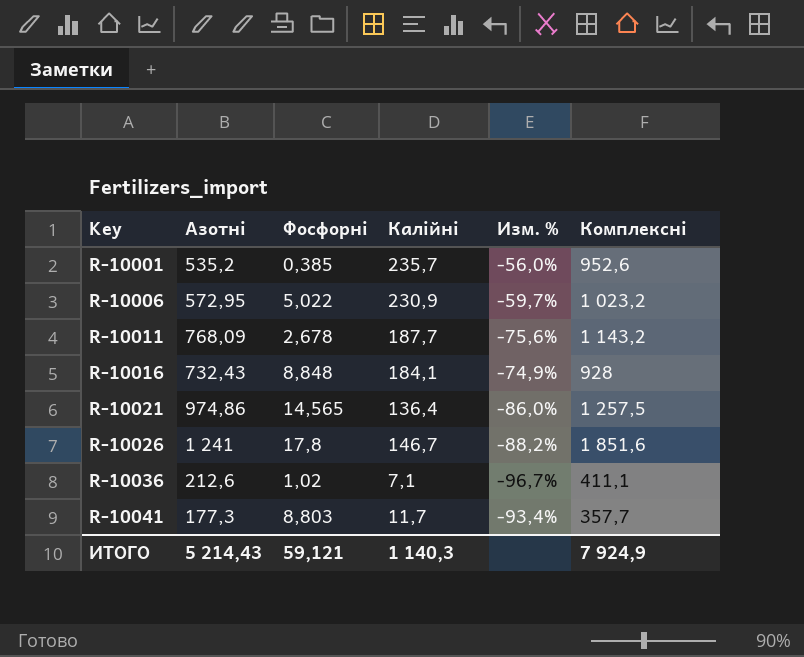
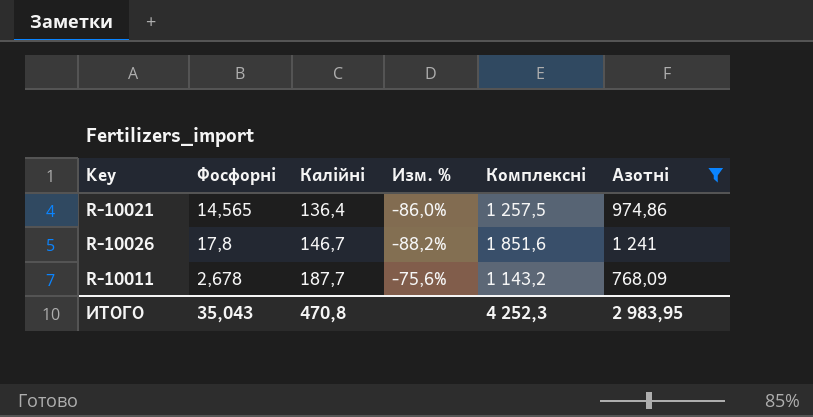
filter: none -> Азотні >= 768,09
row order: Key ascending -> Калійні ascending
column Азотні | position: 2 -> 6
ИТОГО | Фосфорні: 59,121 -> 35,043
ИТОГО | Калійні: 1 140,3 -> 470,8
ИТОГО | Комплексні: 7 924,9 -> 4 252,3
ИТОГО | Азотні: 5 214,43 -> 2 983,95

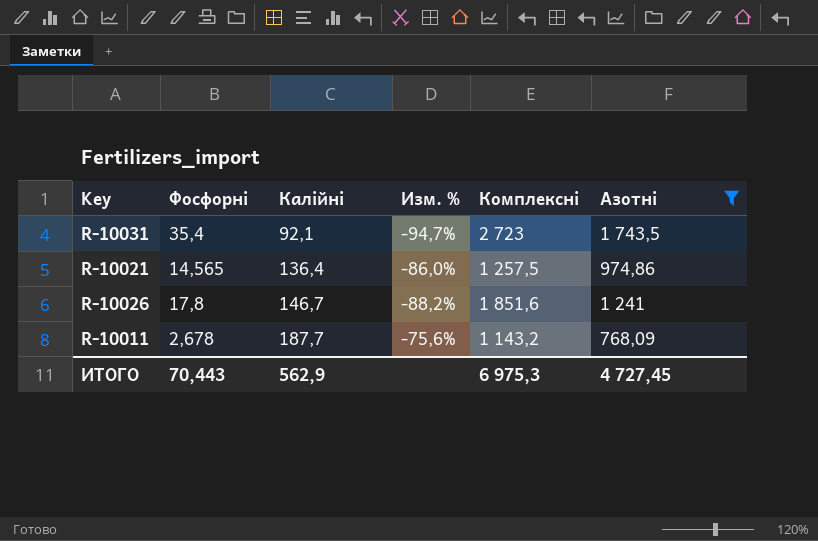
row R-10031: none -> 35,4 | 92,1 | -94,7% | 2 723 | 1 743,5
ИТОГО | Фосфорні: 35,043 -> 70,443
ИТОГО | Калійні: 470,8 -> 562,9
ИТОГО | Комплексні: 4 252,3 -> 6 975,3
ИТОГО | Азотні: 2 983,95 -> 4 727,45

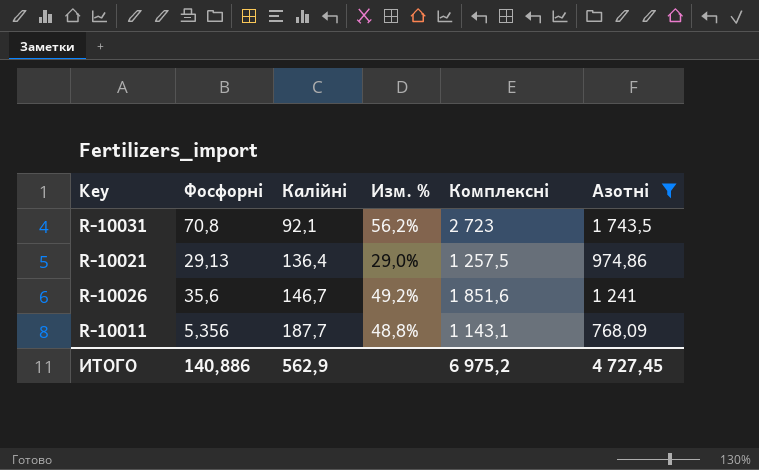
column Изм. % | formula: ([Калійні] - [Азотні]) / [Азотні] -> ([Комплексні] - [Азотні]) / [Азотні]
R-10031 | Фосфорні: 35,4 -> 70,8
R-10021 | Фосфорні: 14,565 -> 29,13
R-10026 | Фосфорні: 17,8 -> 35,6
R-10011 | Фосфорні: 2,678 -> 5,356
R-10011 | Комплексні: 1 143,2 -> 1 143,1
ИТОГО | Фосфорні: 70,443 -> 140,886
ИТОГО | Комплексні: 6 975,3 -> 6 975,2

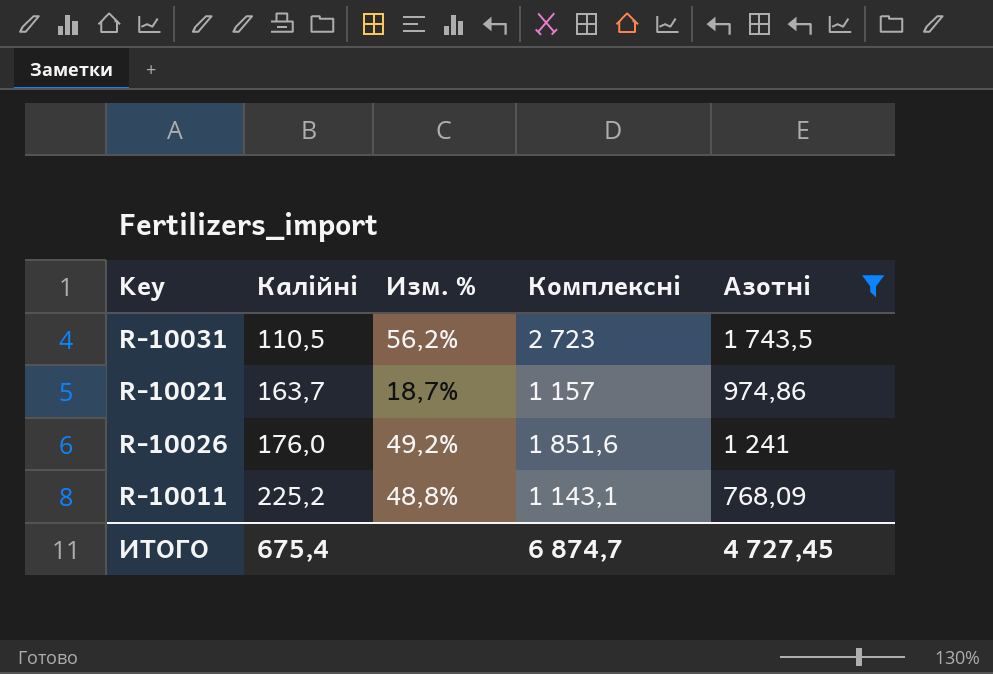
column Фосфорні | position: 2 -> none
R-10031 | Калійні: 92,1 -> 110,5
R-10021 | Калійні: 136,4 -> 163,7
R-10021 | Изм. %: 29,0% -> 18,7%
R-10021 | Комплексні: 1 257,5 -> 1 157
R-10026 | Калійні: 146,7 -> 176,0
R-10011 | Калійні: 187,7 -> 225,2
ИТОГО | Калійні: 562,9 -> 675,4
ИТОГО | Комплексні: 6 975,2 -> 6 874,7

